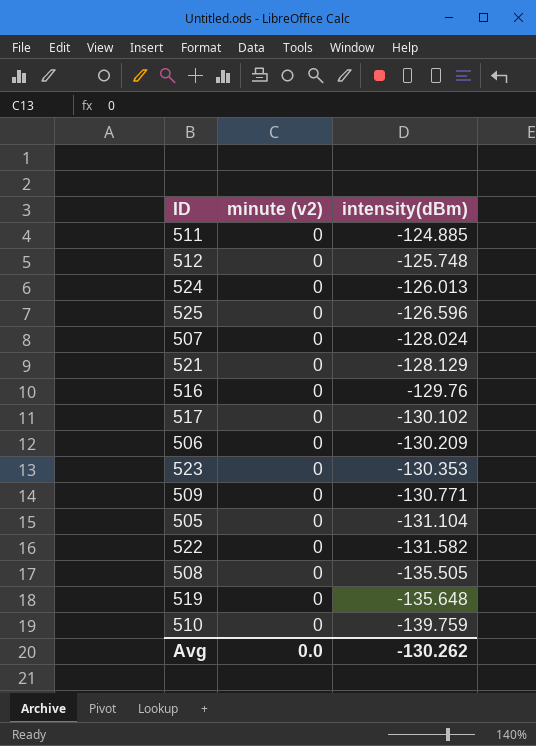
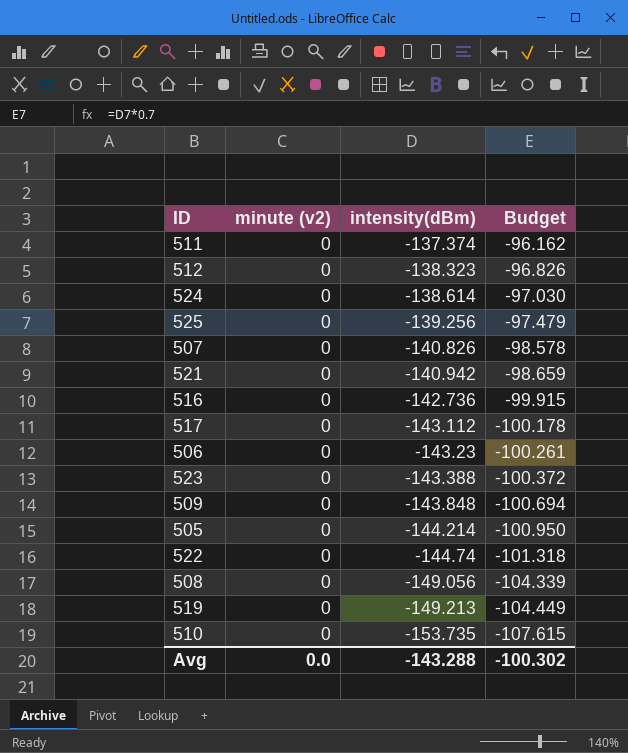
column Budget | formula: none -> [intensity(dBm)] * 0.7
511 | intensity(dBm): -124.885 -> -137.374
512 | intensity(dBm): -125.748 -> -138.323
524 | intensity(dBm): -126.013 -> -138.614
525 | intensity(dBm): -126.596 -> -139.256
507 | intensity(dBm): -128.024 -> -140.826
521 | intensity(dBm): -128.129 -> -140.942
516 | intensity(dBm): -129.76 -> -142.736
517 | intensity(dBm): -130.102 -> -143.112
506 | intensity(dBm): -130.209 -> -143.23
523 | intensity(dBm): -130.353 -> -143.388
509 | intensity(dBm): -130.771 -> -143.848
505 | intensity(dBm): -131.104 -> -144.214
522 | intensity(dBm): -131.582 -> -144.74
508 | intensity(dBm): -135.505 -> -149.056
519 | intensity(dBm): -135.648 -> -149.213
510 | intensity(dBm): -139.759 -> -153.735
Avg | intensity(dBm): -130.262 -> -143.288

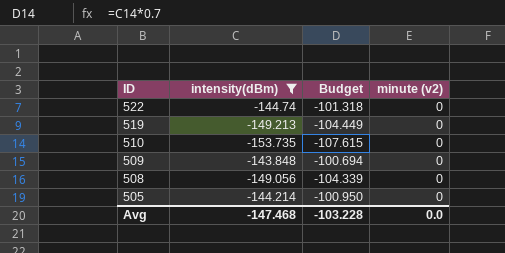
filter: none -> intensity(dBm) <= -143.848
row order: intensity(dBm) descending -> ID descending
column minute (v2) | position: 2 -> 4
Avg | intensity(dBm): -143.288 -> -147.468
Avg | Budget: -100.302 -> -103.228

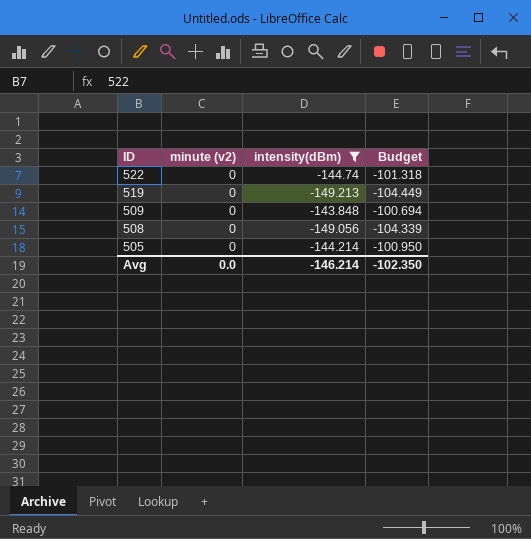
column minute (v2) | position: 4 -> 2
row 510: -153.735 | -107.615 | 0 -> none
Avg | intensity(dBm): -147.468 -> -146.214
Avg | Budget: -103.228 -> -102.350

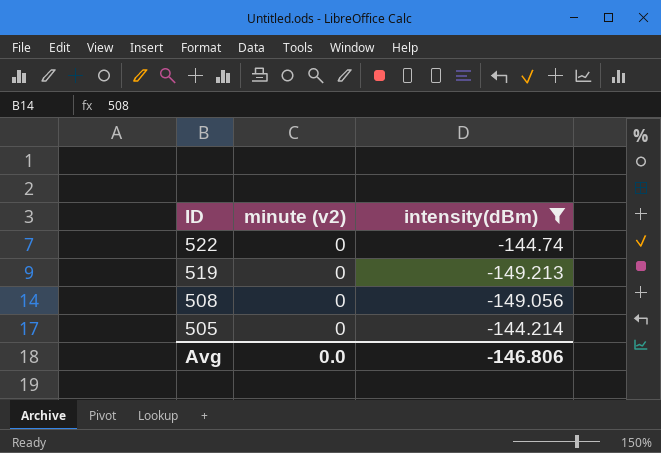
column Budget | formula: [intensity(dBm)] * 0.7 -> none
row 509: 0 | -143.848 | -100.694 -> none
Avg | intensity(dBm): -146.214 -> -146.806

